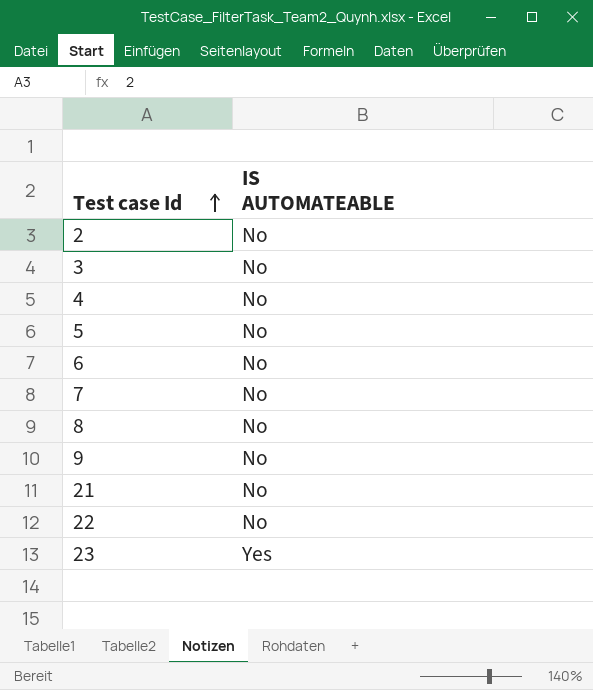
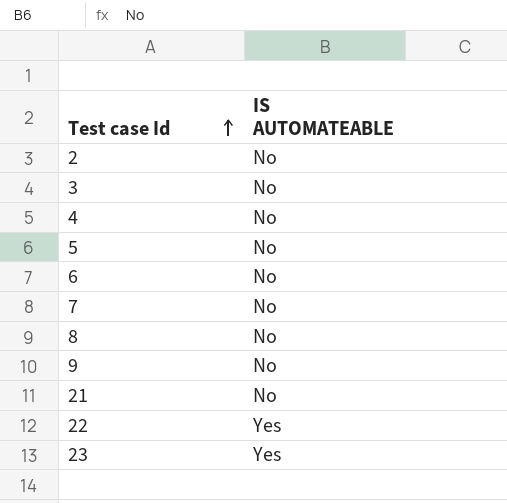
22 | IS AUTOMATEABLE: No -> Yes

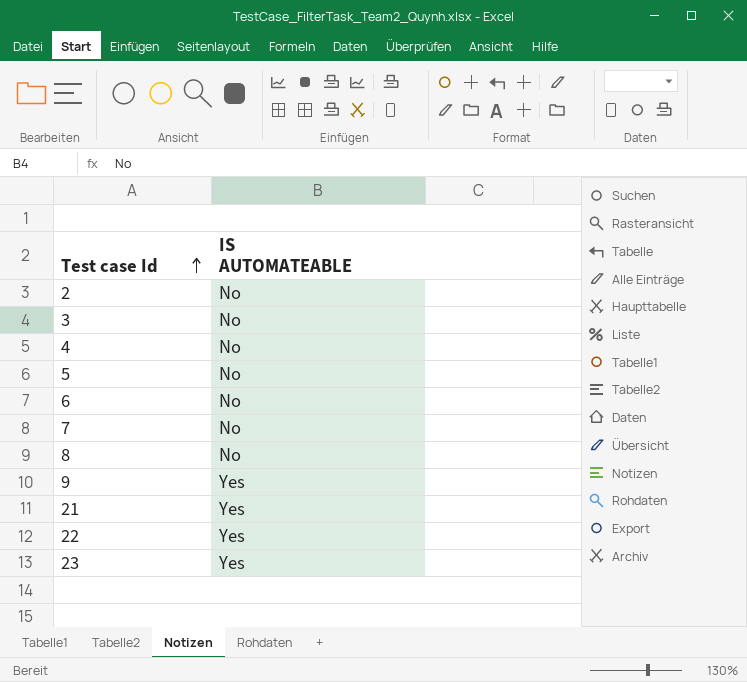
9 | IS AUTOMATEABLE: No -> Yes
21 | IS AUTOMATEABLE: No -> Yes

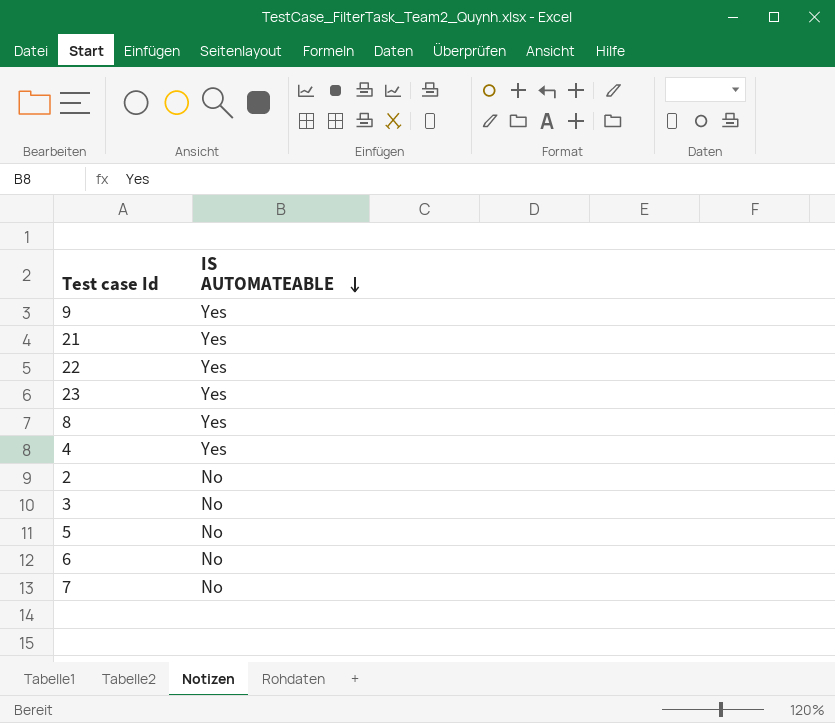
row order: Test case Id ascending -> IS AUTOMATEABLE descending
8 | IS AUTOMATEABLE: No -> Yes
4 | IS AUTOMATEABLE: No -> Yes

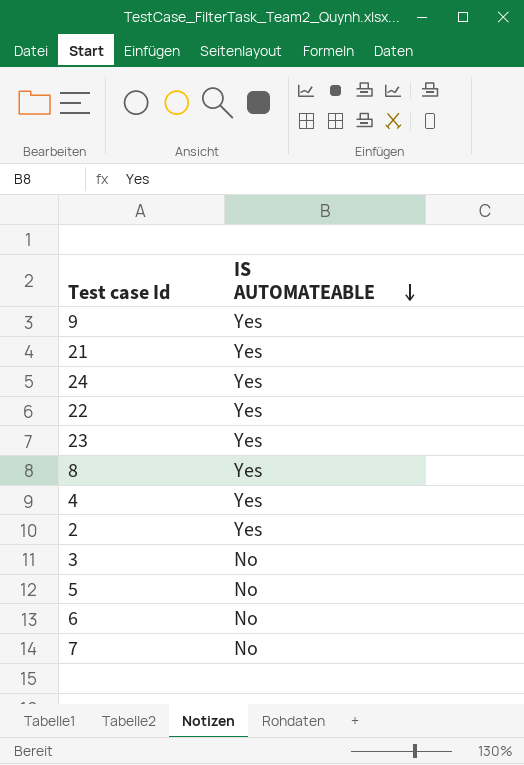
row 24: none -> Yes
2 | IS AUTOMATEABLE: No -> Yes

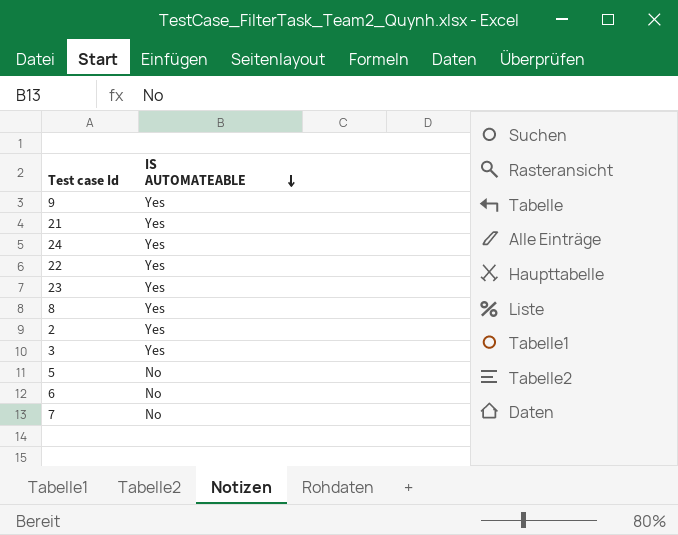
row 4: Yes -> none
3 | IS AUTOMATEABLE: No -> Yes

